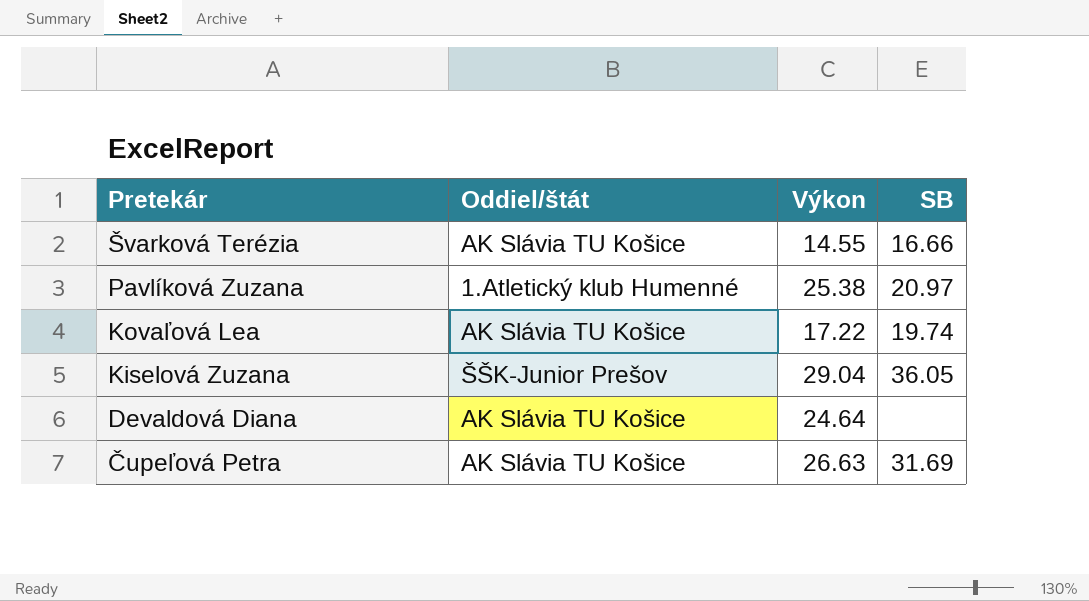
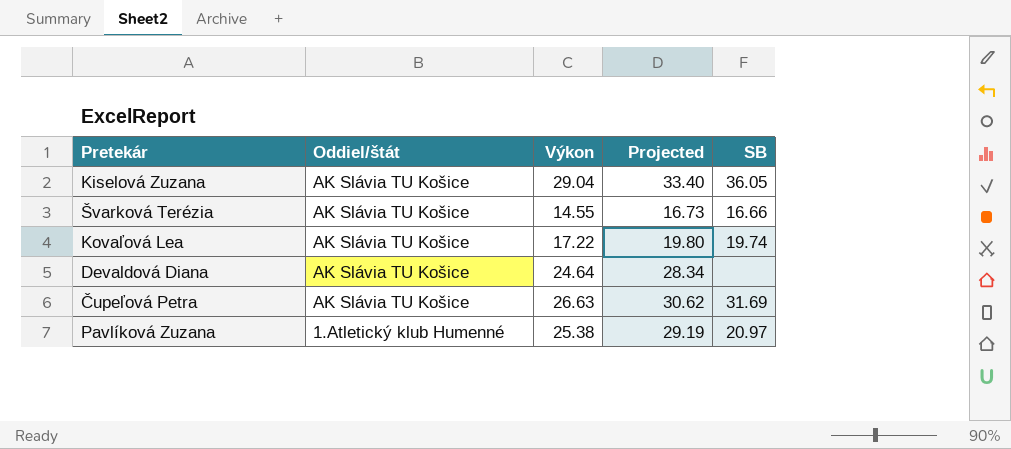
row order: Pretekár descending -> Oddiel/štát descending
column Projected | formula: none -> [Výkon] * 1.15
Kiselová Zuzana | Oddiel/štát: ŠŠK-Junior Prešov -> AK Slávia TU Košice

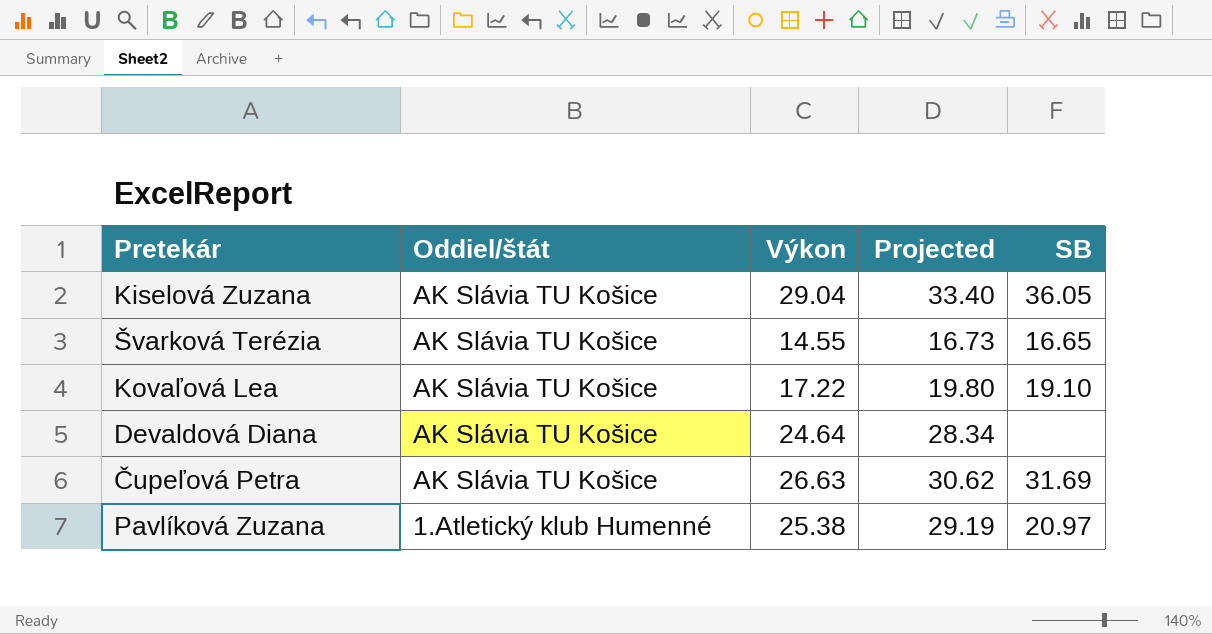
Švarková Terézia | SB: 16.66 -> 16.65
Kovaľová Lea | SB: 19.74 -> 19.10

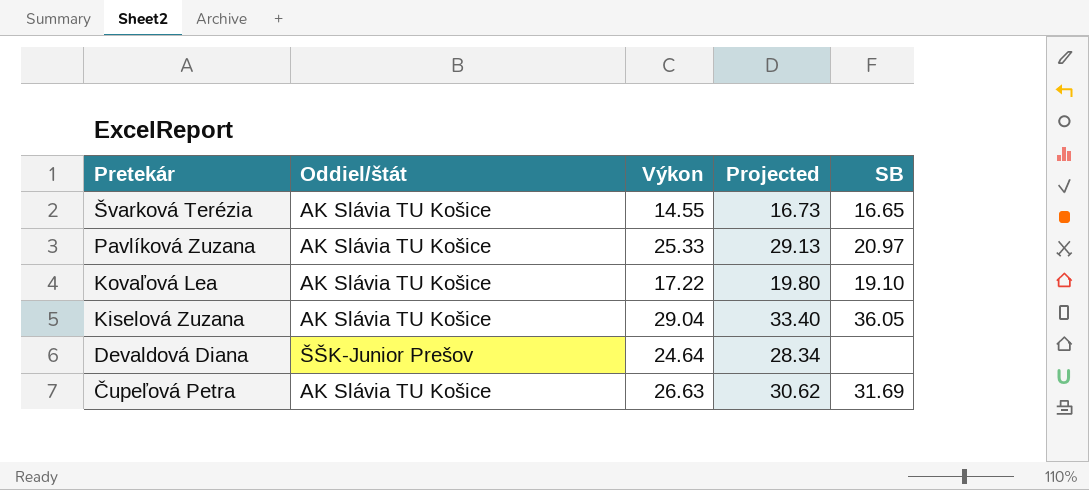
row order: Oddiel/štát descending -> Pretekár descending
Pavlíková Zuzana | Oddiel/štát: 1.Atletický klub Humenné -> AK Slávia TU Košice
Pavlíková Zuzana | Výkon: 25.38 -> 25.33
Pavlíková Zuzana | Projected: 29.19 -> 29.13
Devaldová Diana | Oddiel/štát: AK Slávia TU Košice -> ŠŠK-Junior Prešov

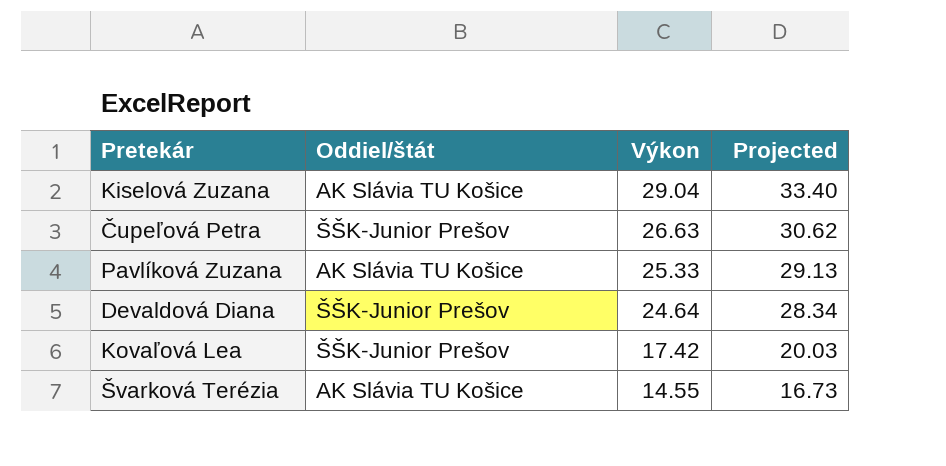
row order: Pretekár descending -> Výkon descending
column SB | position: 5 -> none
Čupeľová Petra | Oddiel/štát: AK Slávia TU Košice -> ŠŠK-Junior Prešov
Kovaľová Lea | Oddiel/štát: AK Slávia TU Košice -> ŠŠK-Junior Prešov
Kovaľová Lea | Výkon: 17.22 -> 17.42
Kovaľová Lea | Projected: 19.80 -> 20.03

